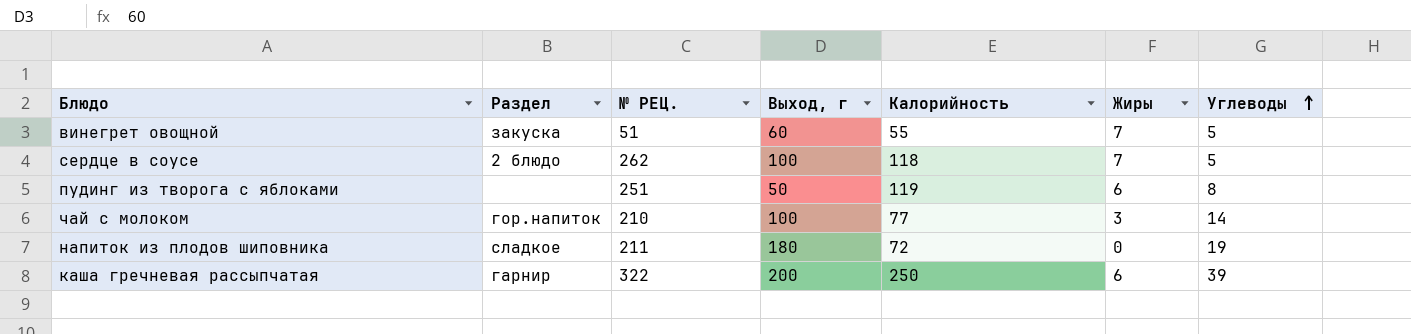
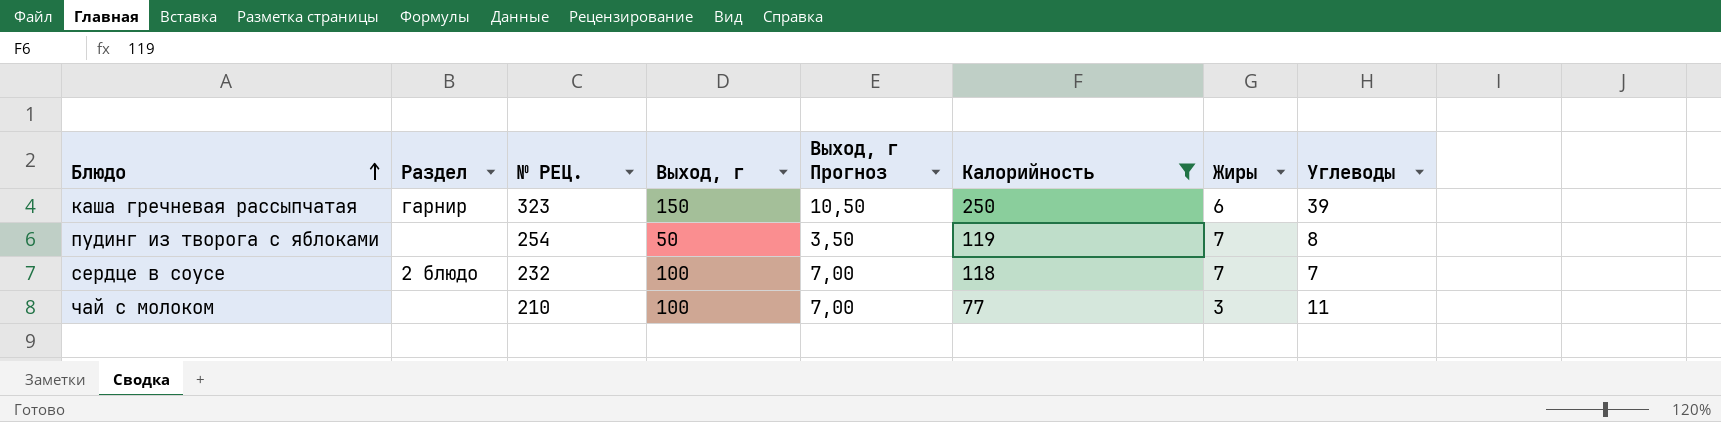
filter: none -> Калорийность >= 77
row order: Углеводы ascending -> Блюдо ascending
column Выход, г Прогноз | formula: none -> [Выход, г] * 0,07
каша гречневая рассыпчатая | № РЕЦ.: 322 -> 323
каша гречневая рассыпчатая | Выход, г: 200 -> 150
пудинг из творога с яблоками | № РЕЦ.: 251 -> 254
пудинг из творога с яблоками | Жиры: 6 -> 7
сердце в соусе | № РЕЦ.: 262 -> 232
сердце в соусе | Углеводы: 5 -> 7
чай с молоком | Раздел: гор.напиток -> none
чай с молоком | Углеводы: 14 -> 11

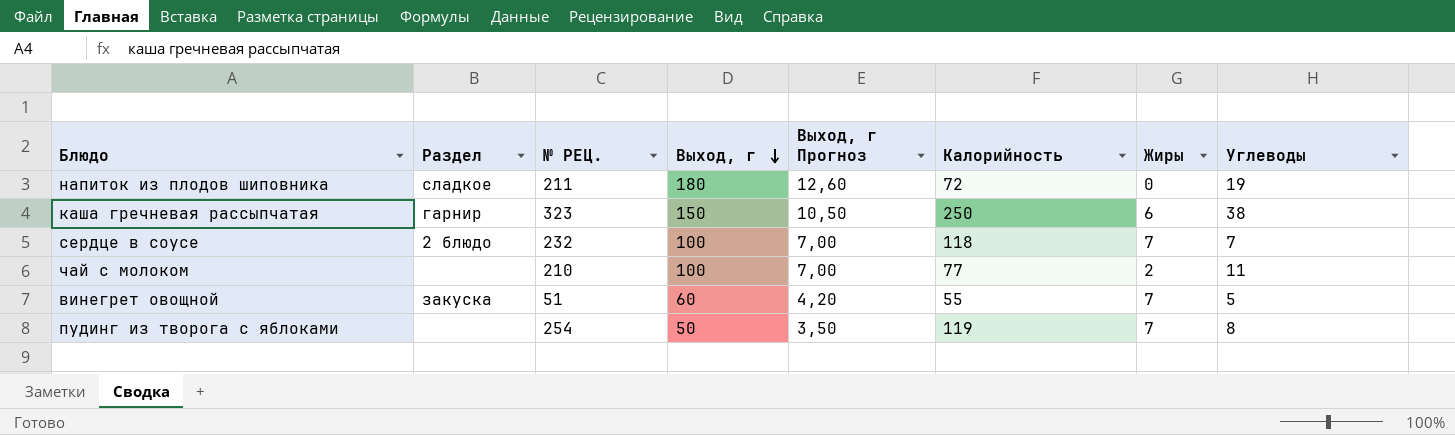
filter: Калорийность >= 77 -> none
row order: Блюдо ascending -> Выход, г descending
каша гречневая рассыпчатая | Углеводы: 39 -> 38
чай с молоком | Жиры: 3 -> 2

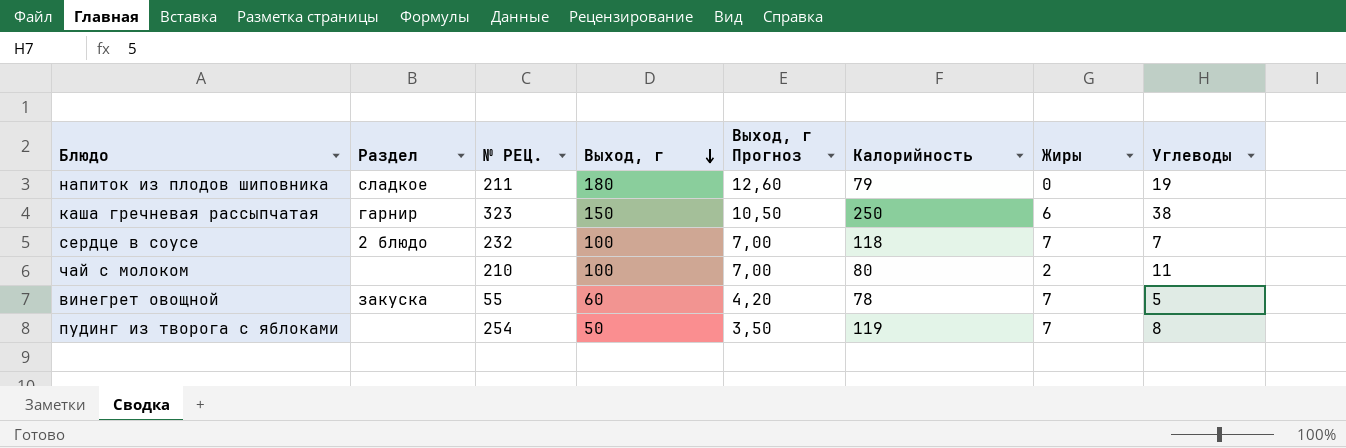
напиток из плодов шиповника | Калорийность: 72 -> 79
чай с молоком | Калорийность: 77 -> 80
винегрет овощной | № РЕЦ.: 51 -> 55
винегрет овощной | Калорийность: 55 -> 78

